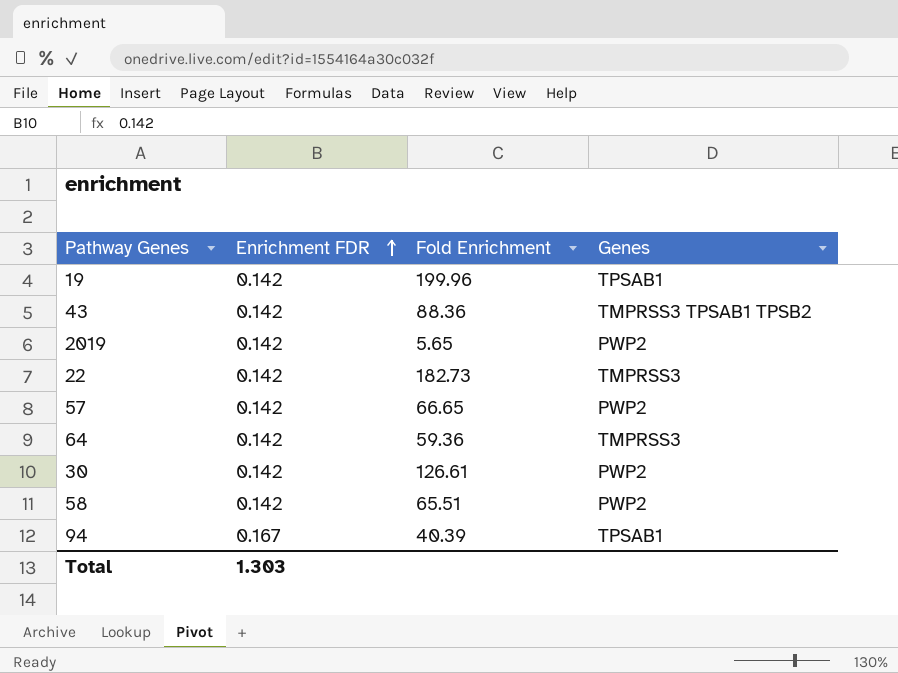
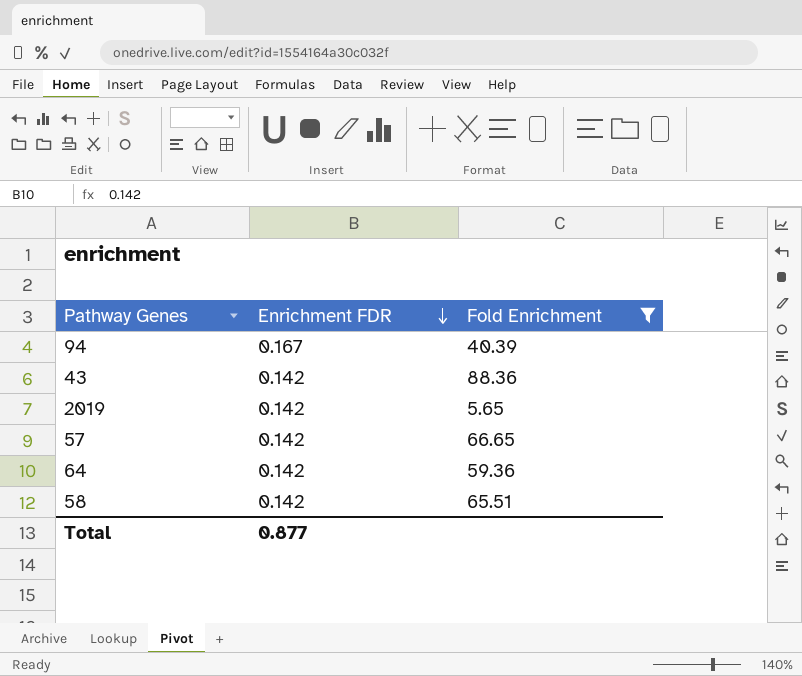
filter: none -> Fold Enrichment <= 88.36
row order: Enrichment FDR ascending -> Enrichment FDR descending
column Genes | position: 4 -> none
Total | Enrichment FDR: 1.303 -> 0.877

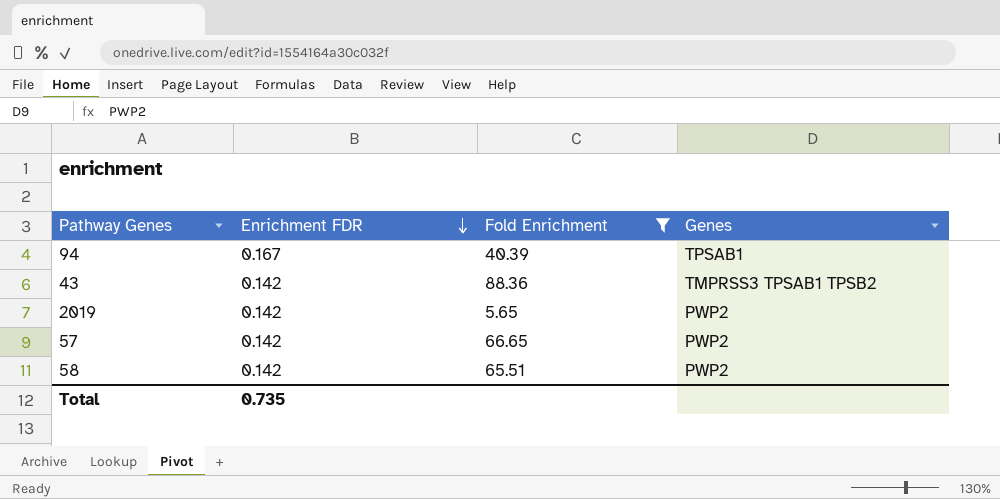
column Genes | position: none -> 4
row 64: 0.142 | 59.36 -> none
Total | Enrichment FDR: 0.877 -> 0.735

